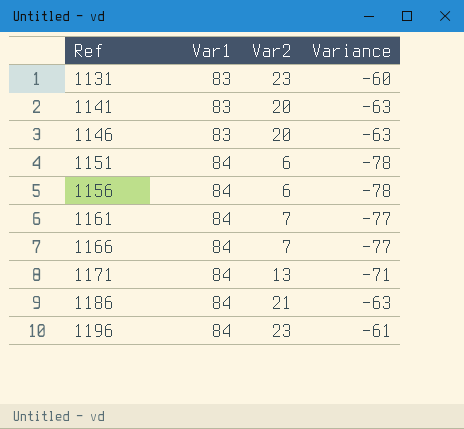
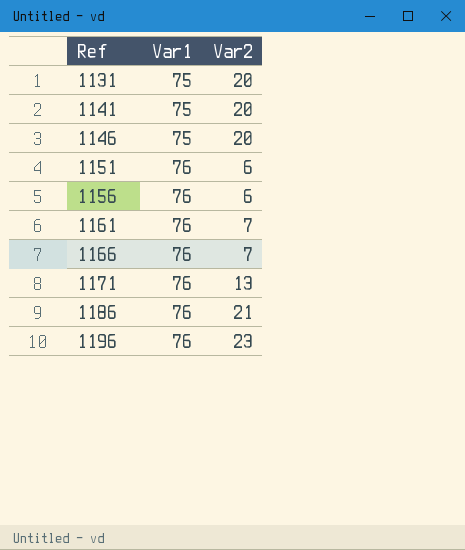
column Variance | formula: [Var2] - [Var1] -> none
1131 | Var1: 83 -> 75
1131 | Var2: 23 -> 20
1141 | Var1: 83 -> 75
1146 | Var1: 83 -> 75
1151 | Var1: 84 -> 76
1156 | Var1: 84 -> 76
1161 | Var1: 84 -> 76
1166 | Var1: 84 -> 76
1171 | Var1: 84 -> 76
1186 | Var1: 84 -> 76
1196 | Var1: 84 -> 76

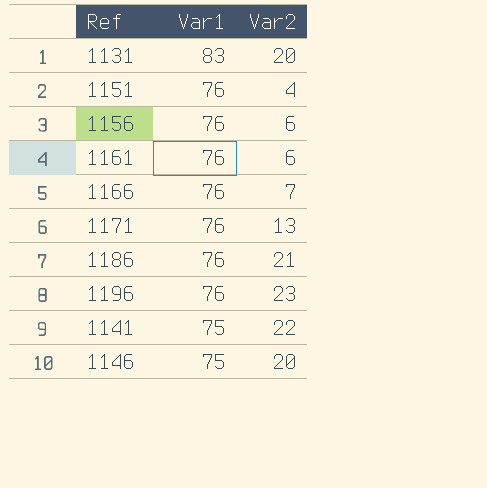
row order: Ref ascending -> Var1 descending
1131 | Var1: 75 -> 83
1151 | Var2: 6 -> 4
1161 | Var2: 7 -> 6
1141 | Var2: 20 -> 22

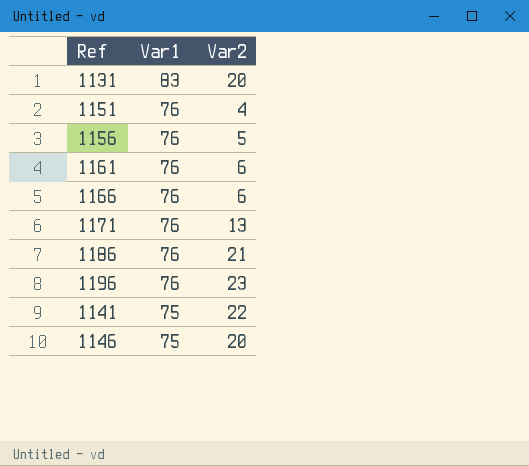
1156 | Var2: 6 -> 5
1166 | Var2: 7 -> 6

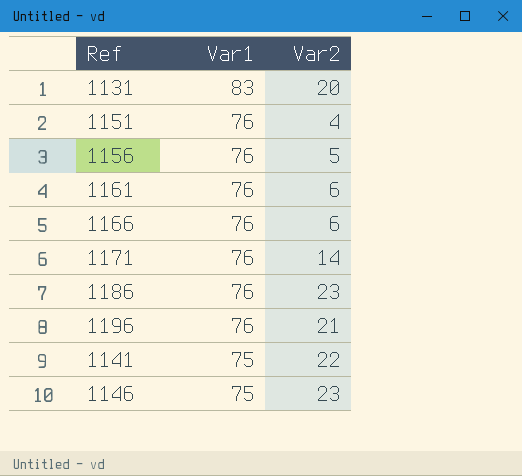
1171 | Var2: 13 -> 14
1186 | Var2: 21 -> 23
1196 | Var2: 23 -> 21
1146 | Var2: 20 -> 23

